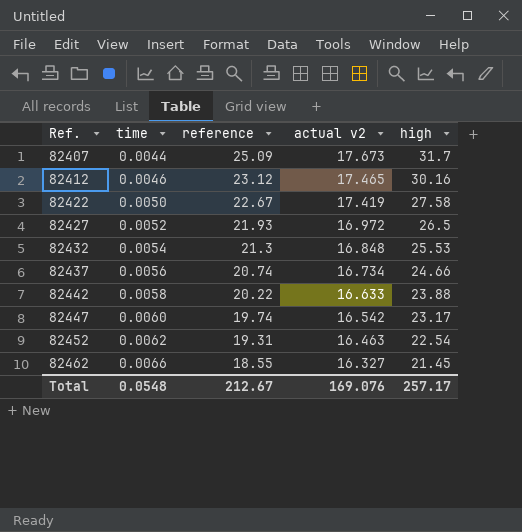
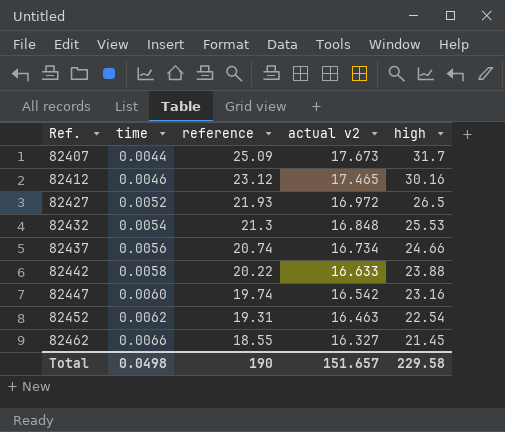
row 82422: 0.0050 | 22.67 | 17.419 | 27.58 -> none
82447 | high: 23.17 -> 23.16
Total | time: 0.0548 -> 0.0498
Total | reference: 212.67 -> 190
Total | actual v2: 169.076 -> 151.657
Total | high: 257.17 -> 229.58

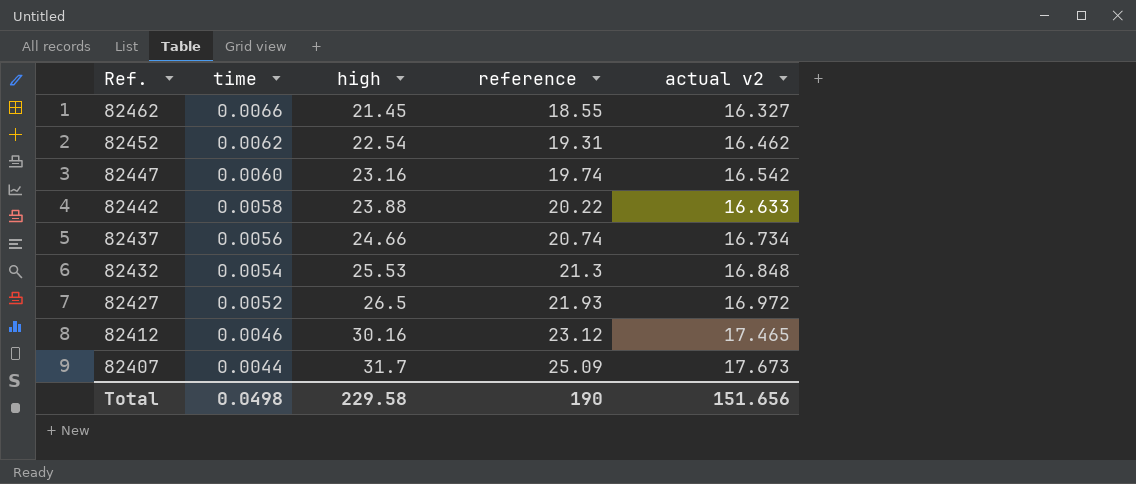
row order: Ref. ascending -> Ref. descending
column high | position: 5 -> 3
82452 | actual v2: 16.463 -> 16.462
Total | actual v2: 151.657 -> 151.656

